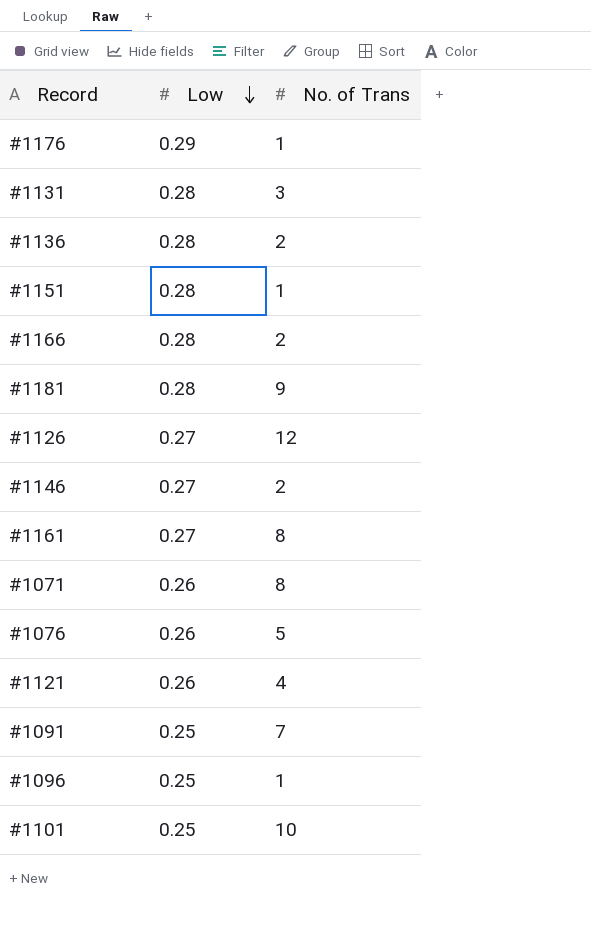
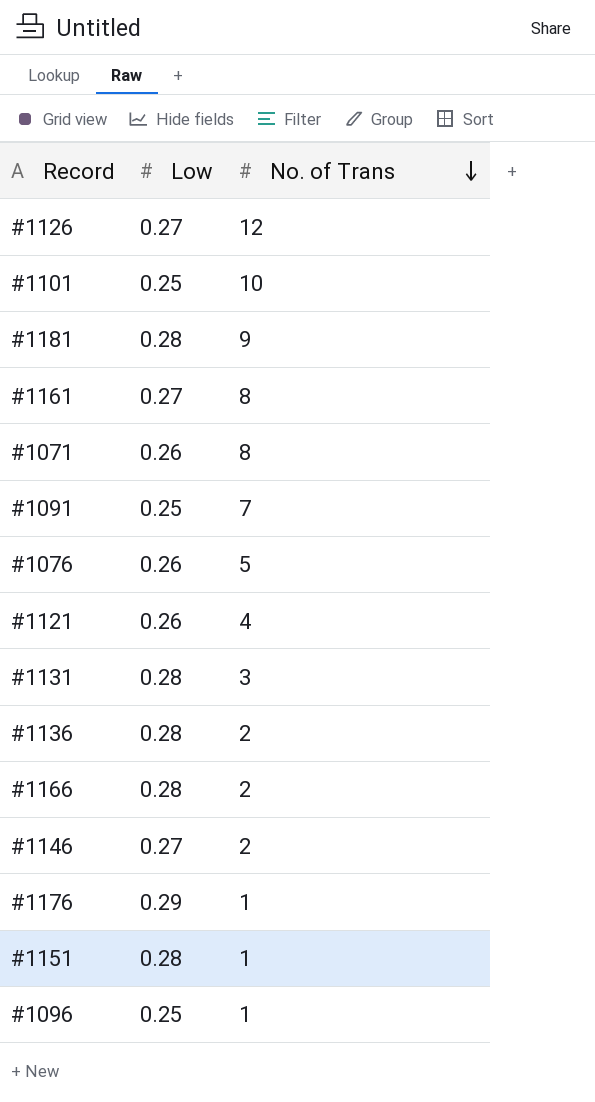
row order: Low descending -> No. of Trans descending

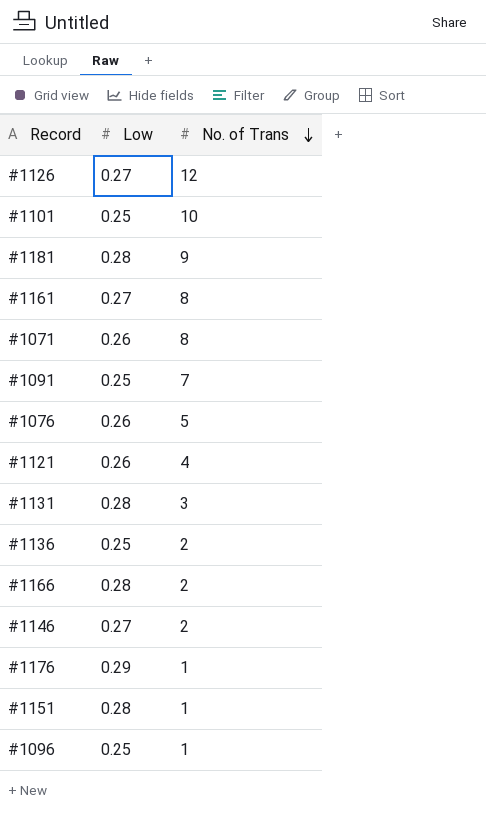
#1136 | Low: 0.28 -> 0.25

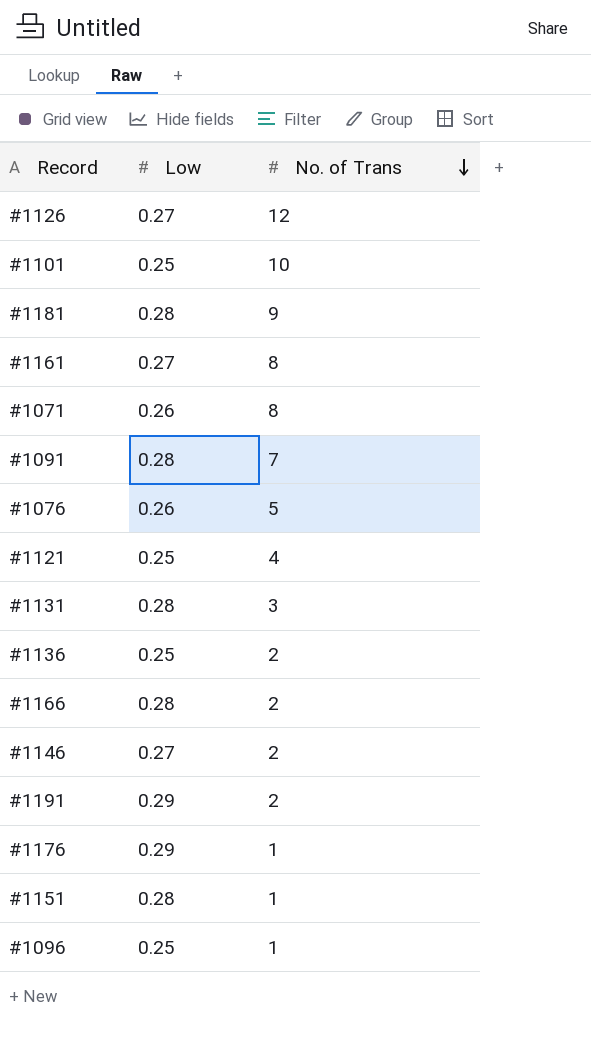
#1091 | Low: 0.25 -> 0.28
#1121 | Low: 0.26 -> 0.25
row #1191: none -> 0.29 | 2

